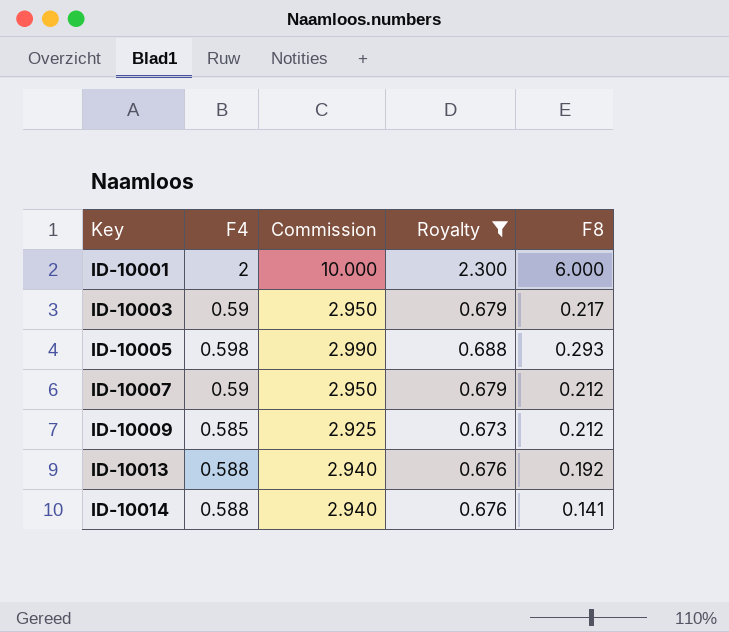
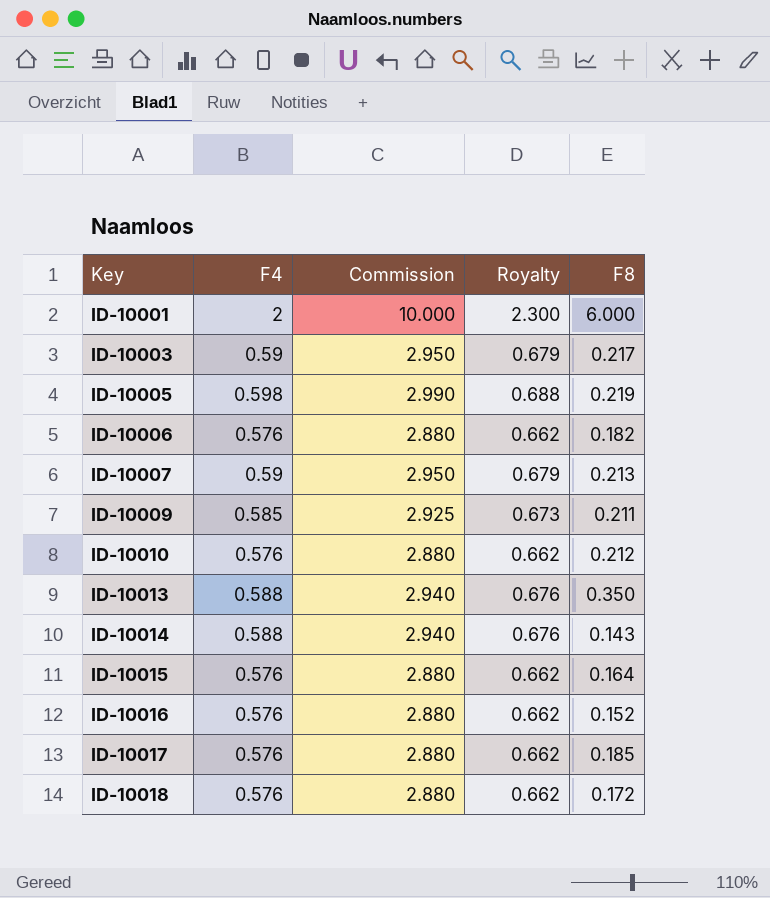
filter: Royalty != 0.662 -> none
ID-10005 | F8: 0.293 -> 0.219
ID-10007 | F8: 0.212 -> 0.213
ID-10009 | F8: 0.212 -> 0.211
ID-10013 | F8: 0.192 -> 0.350
ID-10014 | F8: 0.141 -> 0.143

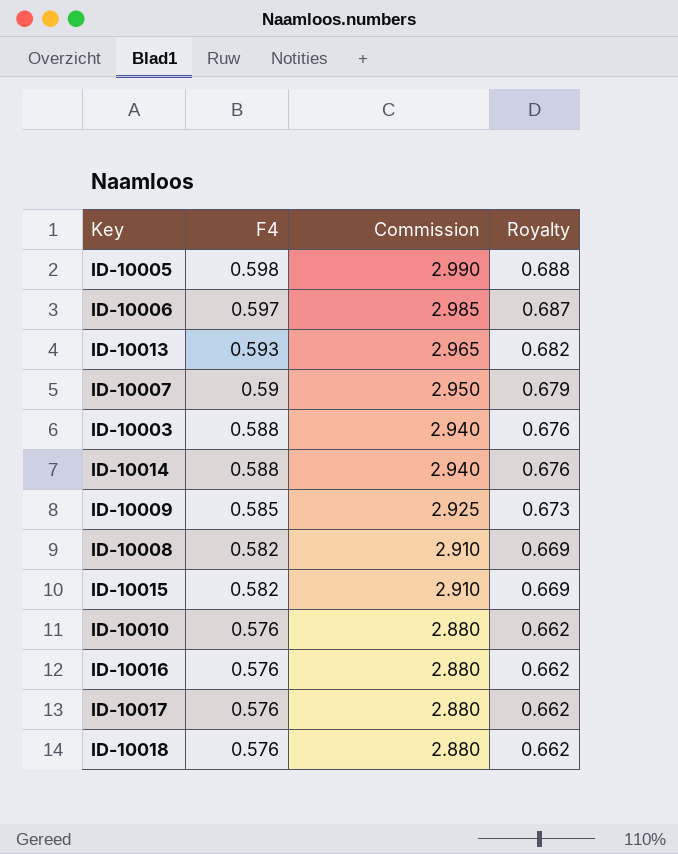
row order: Key ascending -> F4 descending
column F8 | position: 5 -> none
row ID-10001: 2 | 10.000 | 2.300 | 6.000 -> none
ID-10006 | F4: 0.576 -> 0.597
ID-10006 | Commission: 2.880 -> 2.985
ID-10006 | Royalty: 0.662 -> 0.687
ID-10013 | F4: 0.588 -> 0.593
ID-10013 | Commission: 2.940 -> 2.965
ID-10013 | Royalty: 0.676 -> 0.682
ID-10003 | F4: 0.59 -> 0.588
ID-10003 | Commission: 2.950 -> 2.940
ID-10003 | Royalty: 0.679 -> 0.676
row ID-10008: none -> 0.582 | 2.910 | 0.669
ID-10015 | F4: 0.576 -> 0.582
ID-10015 | Commission: 2.880 -> 2.910
ID-10015 | Royalty: 0.662 -> 0.669

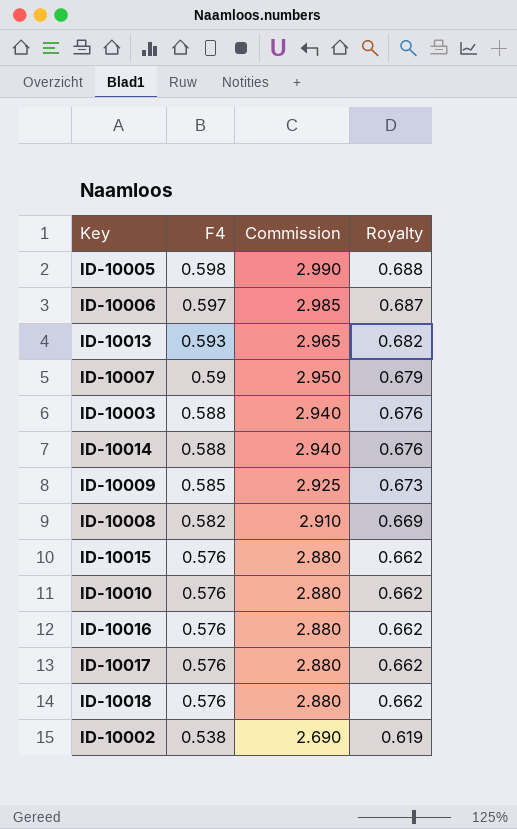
ID-10015 | F4: 0.582 -> 0.576
ID-10015 | Commission: 2.910 -> 2.880
ID-10015 | Royalty: 0.669 -> 0.662
row ID-10002: none -> 0.538 | 2.690 | 0.619

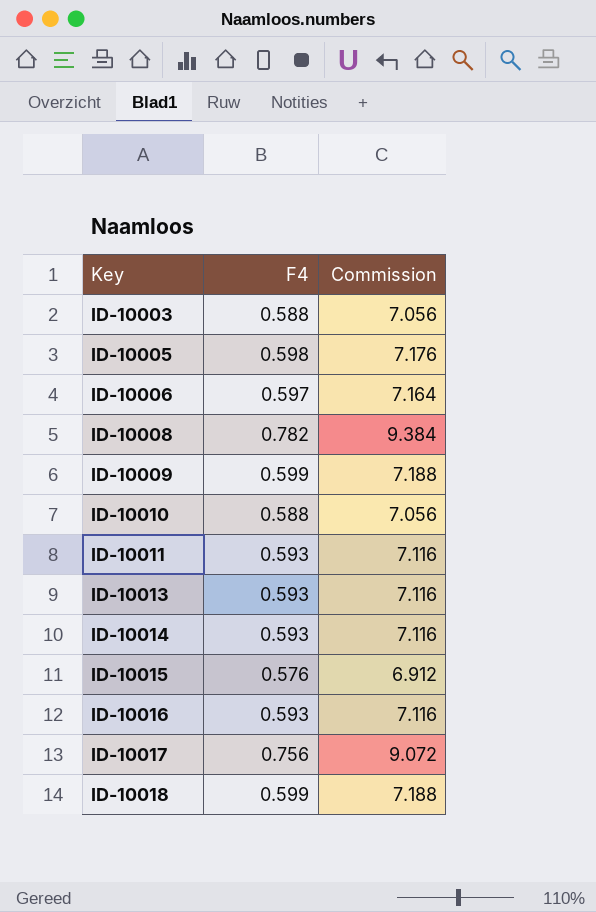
row order: F4 descending -> Key ascending
column Royalty | formula: [F4] * 1.15 -> none
column Commission | formula: [F4] * 5 -> [F4] * 12
row ID-10007: 0.59 | 2.950 | 0.679 -> none
row ID-10002: 0.538 | 2.690 | 0.619 -> none
ID-10008 | F4: 0.582 -> 0.782
ID-10009 | F4: 0.585 -> 0.599
ID-10010 | F4: 0.576 -> 0.588
row ID-10011: none -> 0.593 | 7.116
ID-10014 | F4: 0.588 -> 0.593
ID-10016 | F4: 0.576 -> 0.593
ID-10017 | F4: 0.576 -> 0.756
ID-10018 | F4: 0.576 -> 0.599

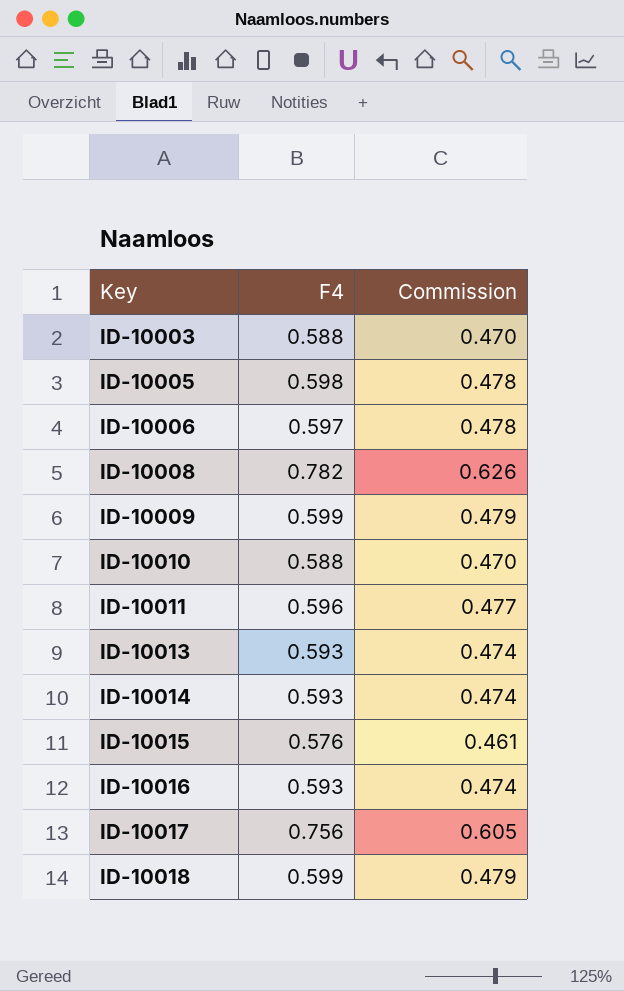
column Commission | formula: [F4] * 12 -> [F4] * 0.8
ID-10011 | F4: 0.593 -> 0.596

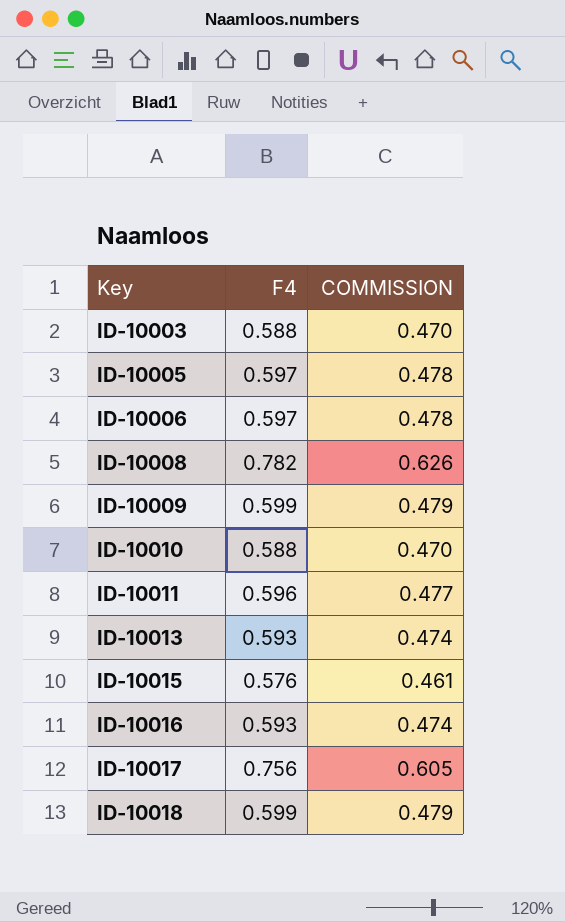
column name: Commission -> COMMISSION
row ID-10014: 0.593 | 0.474 -> none
ID-10005 | F4: 0.598 -> 0.597

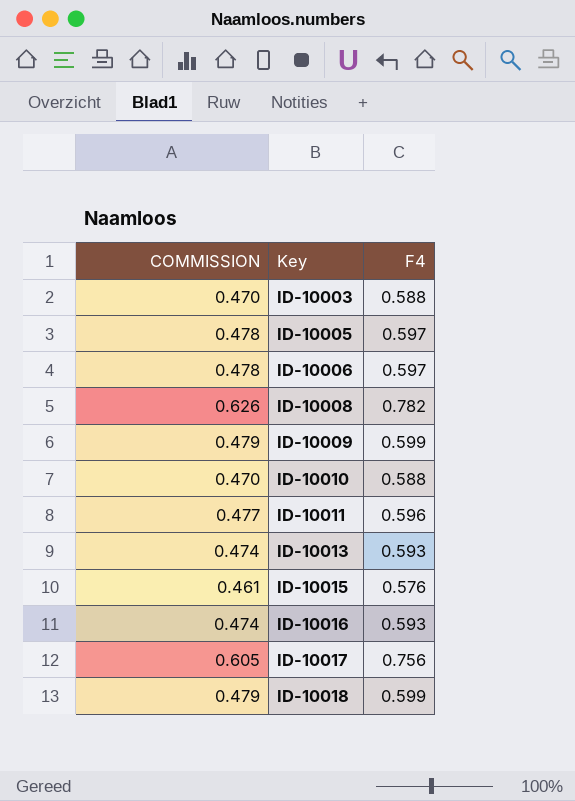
column COMMISSION | position: 3 -> 1

